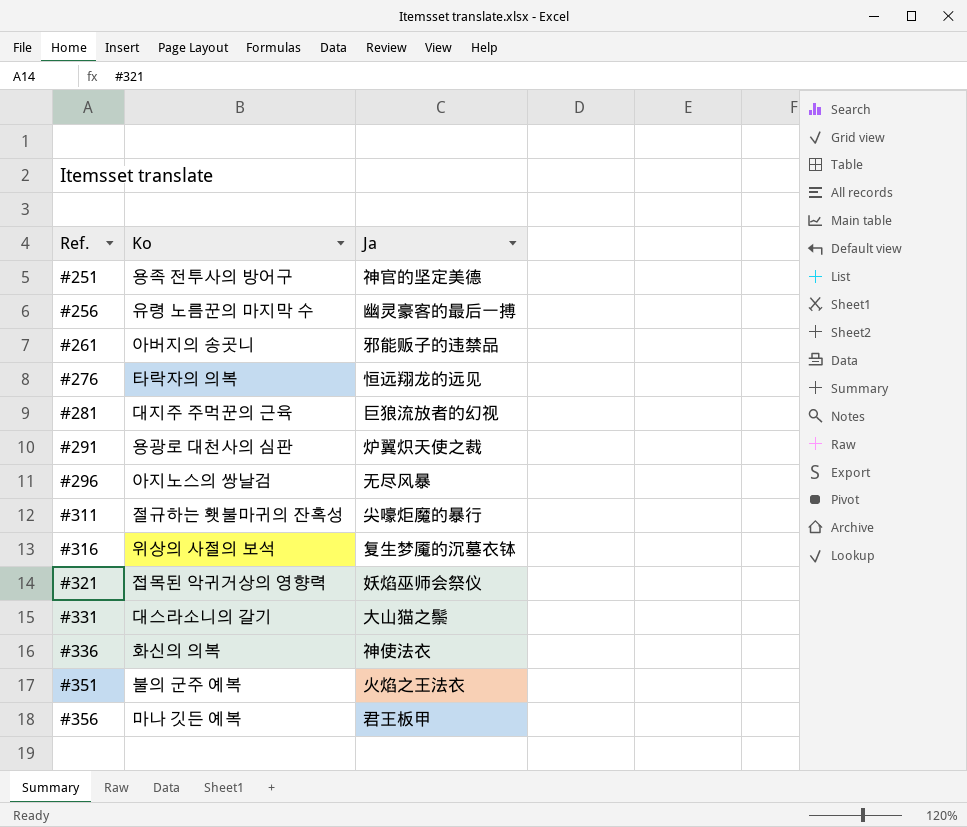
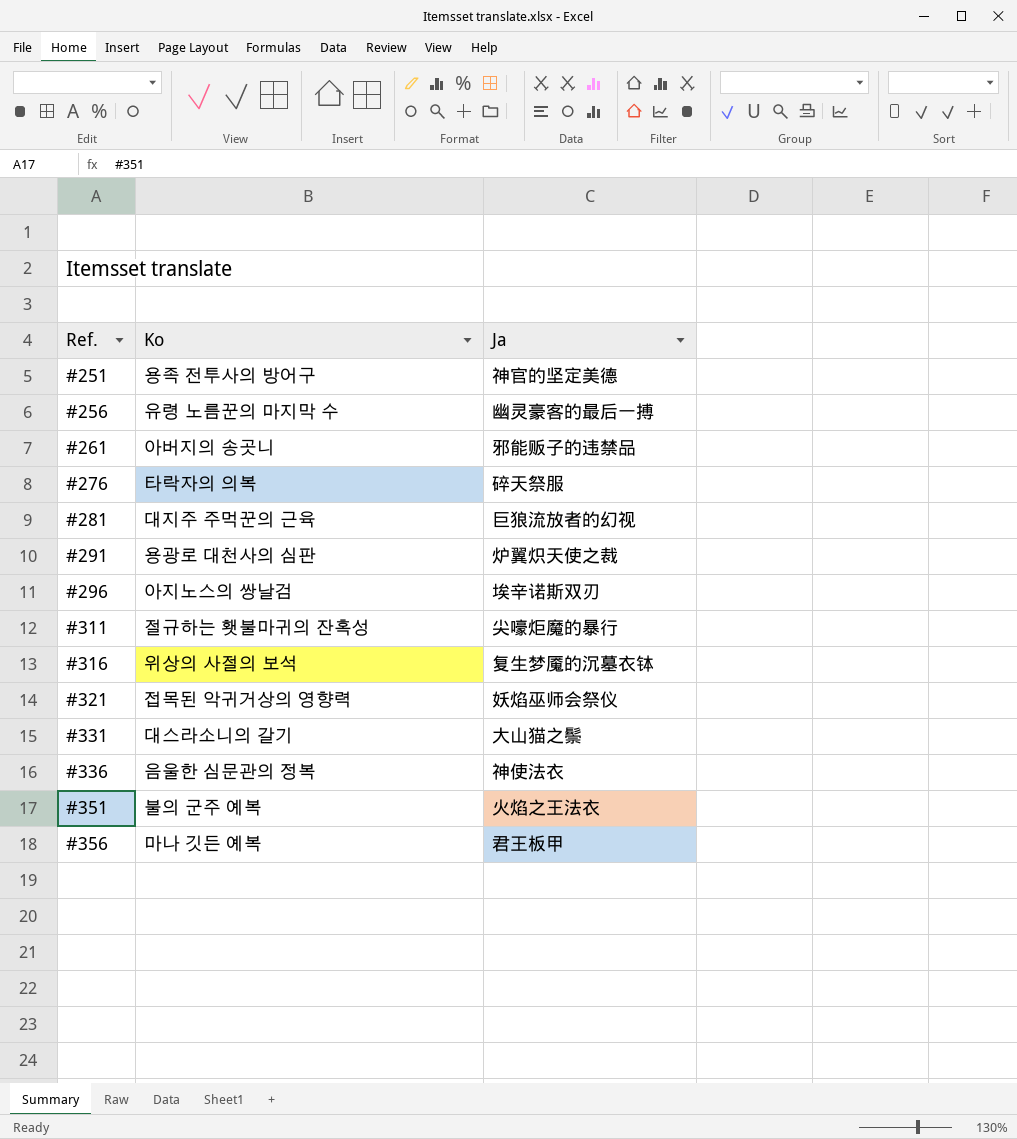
#276 | Ja: 恒远翔龙的远见 -> 碎天祭服
#296 | Ja: 无尽风暴 -> 埃辛诺斯双刃
#336 | Ko: 화신의 의복 -> 음울한 심문관의 정복

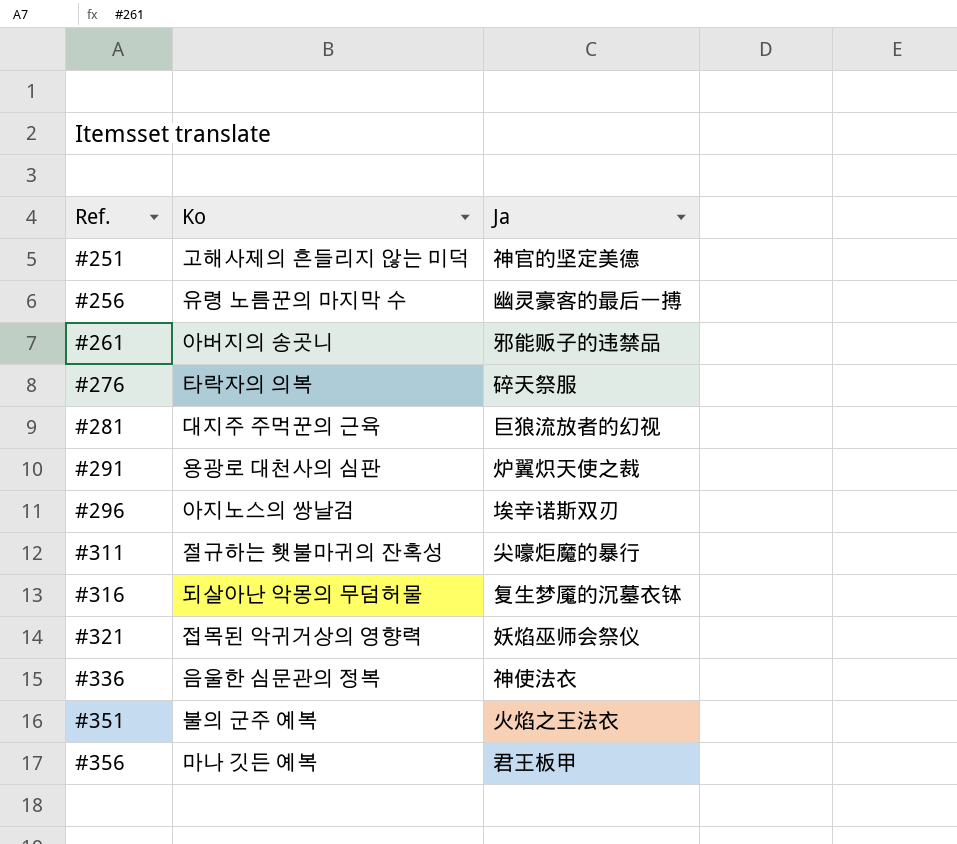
row #331: 대스라소니의 갈기 | 大山猫之鬃 -> none
#251 | Ko: 용족 전투사의 방어구 -> 고해사제의 흔들리지 않는 미덕
#316 | Ko: 위상의 사절의 보석 -> 되살아난 악몽의 무덤허물

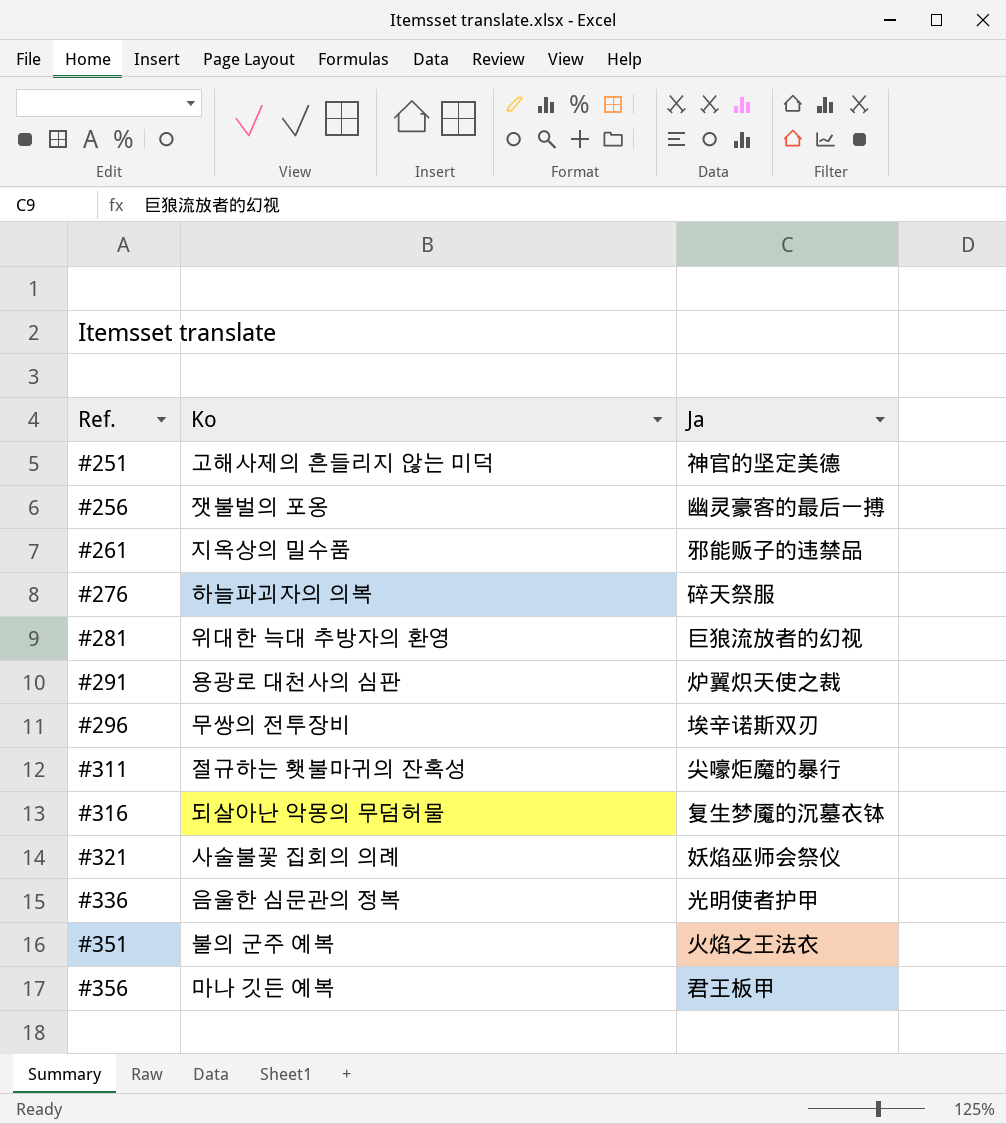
#256 | Ko: 유령 노름꾼의 마지막 수 -> 잿불벌의 포옹
#261 | Ko: 아버지의 송곳니 -> 지옥상의 밀수품
#276 | Ko: 타락자의 의복 -> 하늘파괴자의 의복
#281 | Ko: 대지주 주먹꾼의 근육 -> 위대한 늑대 추방자의 환영
#296 | Ko: 아지노스의 쌍날검 -> 무쌍의 전투장비
#321 | Ko: 접목된 악귀거상의 영향력 -> 사술불꽃 집회의 의례
#336 | Ja: 神使法衣 -> 光明使者护甲

